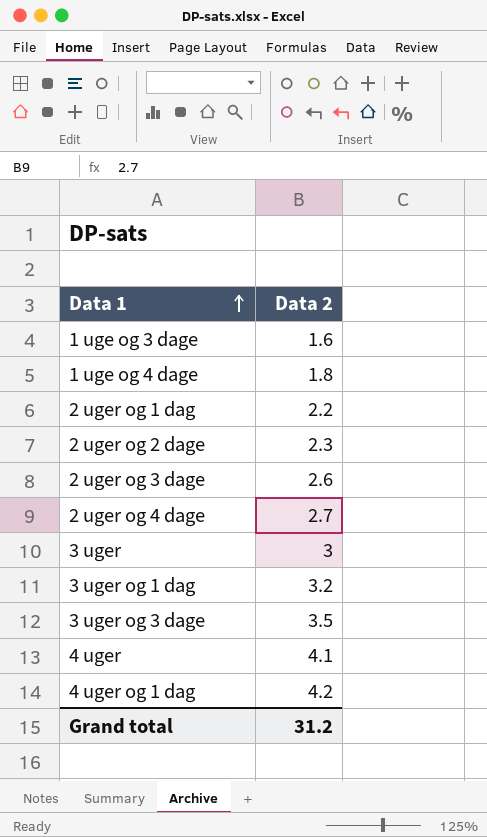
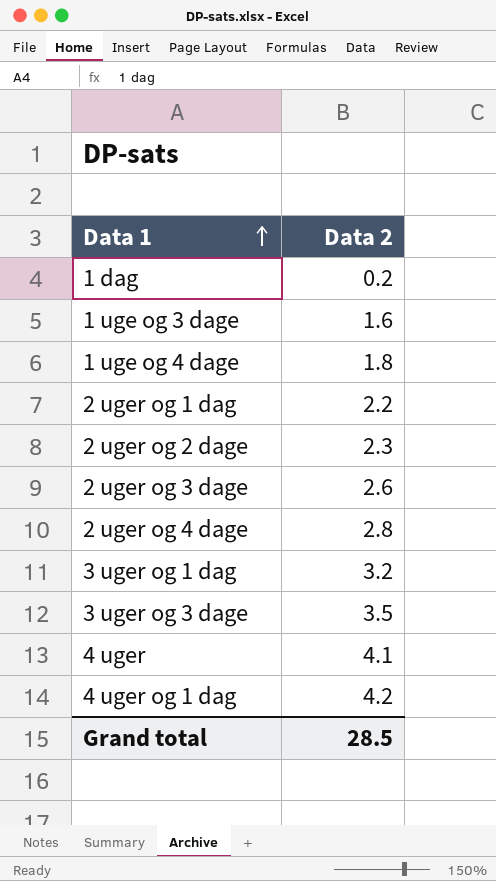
row 3 uger: 3 -> none
row 1 dag: none -> 0.2
2 uger og 4 dage | Data 2: 2.7 -> 2.8
Grand total | Data 2: 31.2 -> 28.5

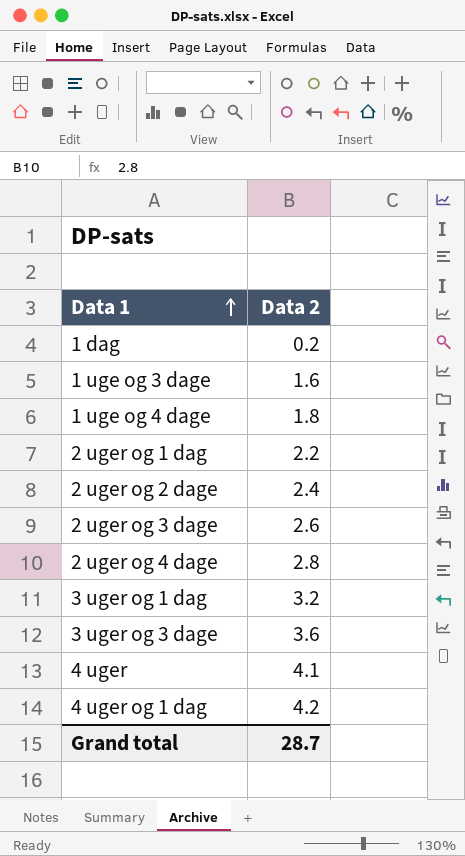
2 uger og 2 dage | Data 2: 2.3 -> 2.4
3 uger og 3 dage | Data 2: 3.5 -> 3.6
Grand total | Data 2: 28.5 -> 28.7

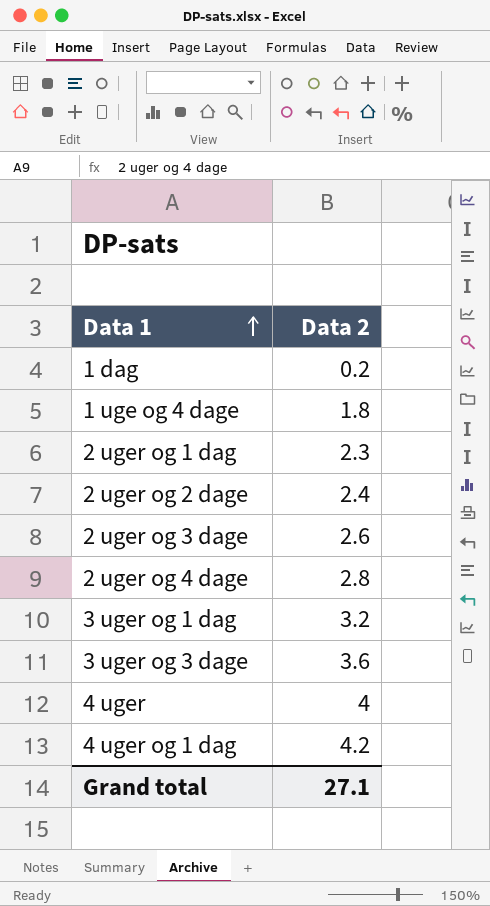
row 1 uge og 3 dage: 1.6 -> none
2 uger og 1 dag | Data 2: 2.2 -> 2.3
4 uger | Data 2: 4.1 -> 4
Grand total | Data 2: 28.7 -> 27.1

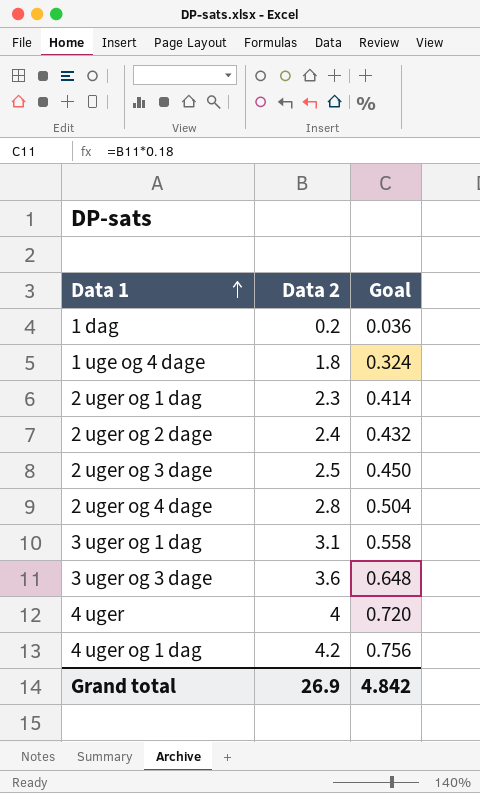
column Goal | formula: none -> [Data 2] * 0.18
2 uger og 3 dage | Data 2: 2.6 -> 2.5
3 uger og 1 dag | Data 2: 3.2 -> 3.1
Grand total | Data 2: 27.1 -> 26.9

